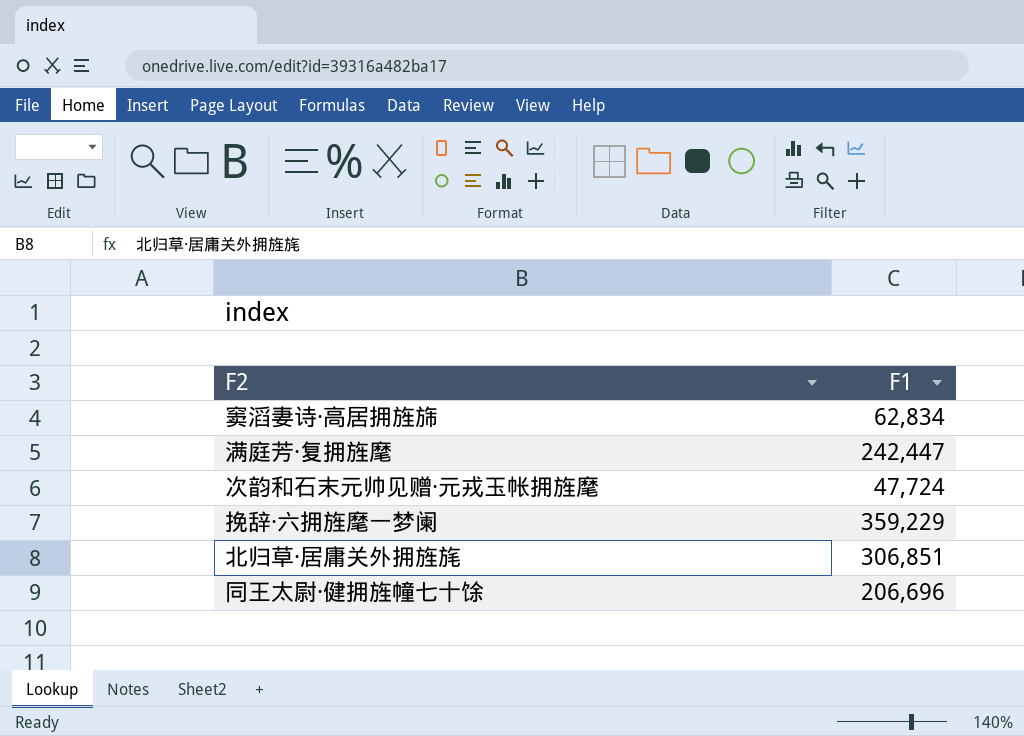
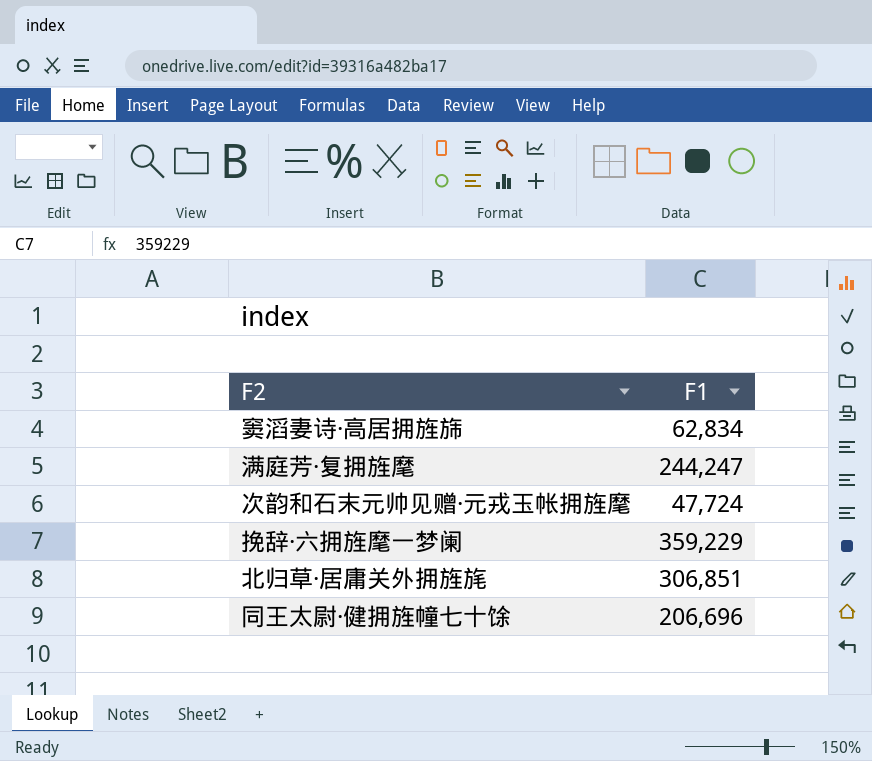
满庭芳·复拥旌麾 | F1: 242,447 -> 244,247

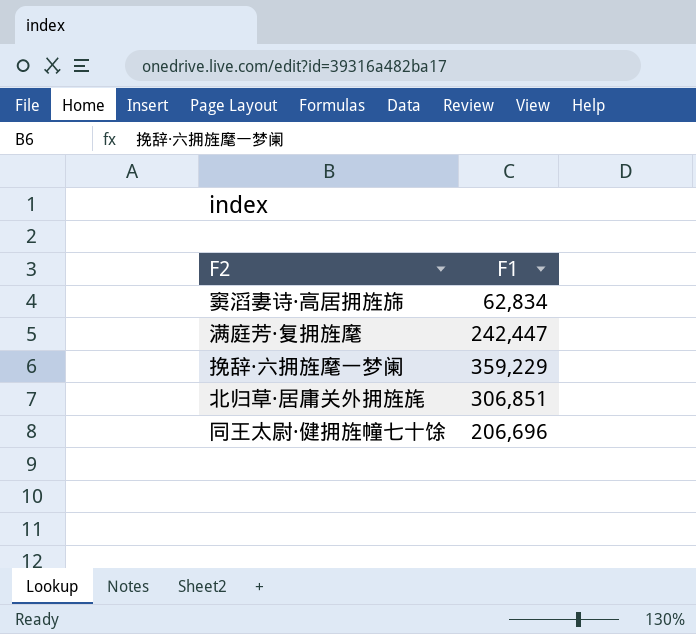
row 次韵和石末元帅见赠·元戎玉帐拥旌麾: 47,724 -> none
满庭芳·复拥旌麾 | F1: 244,247 -> 242,447

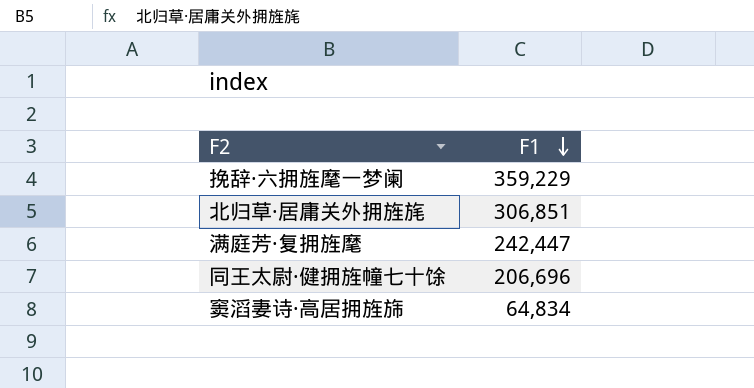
row order: none -> F1 descending
窦滔妻诗·高居拥旌旆 | F1: 62,834 -> 64,834

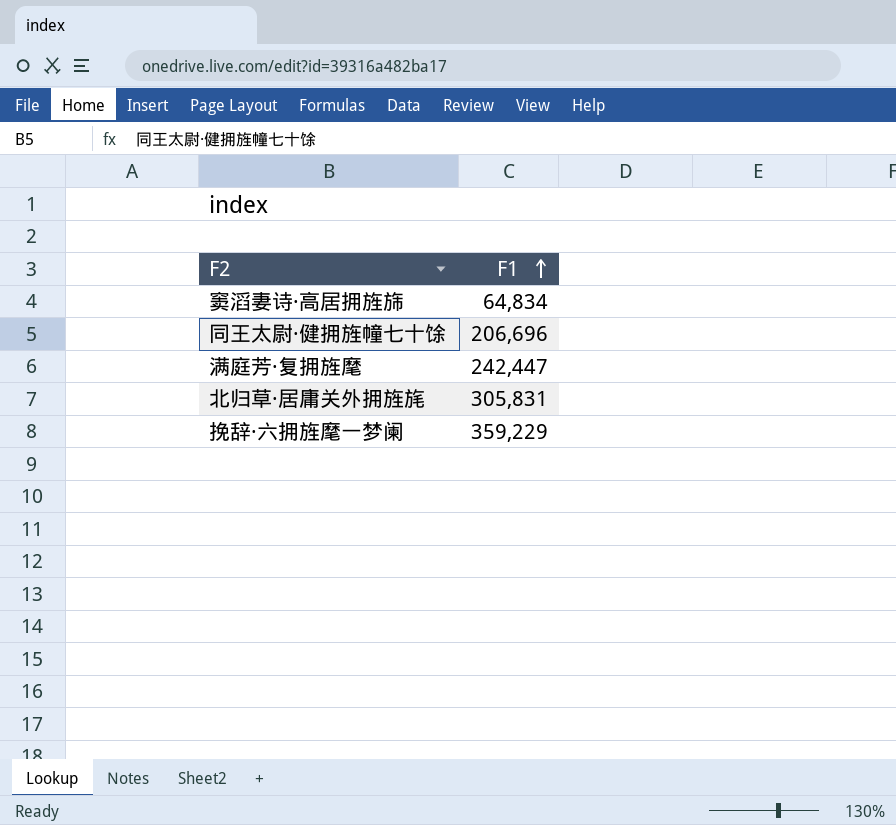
row order: F1 descending -> F1 ascending
北归草·居庸关外拥旌旄 | F1: 306,851 -> 305,831

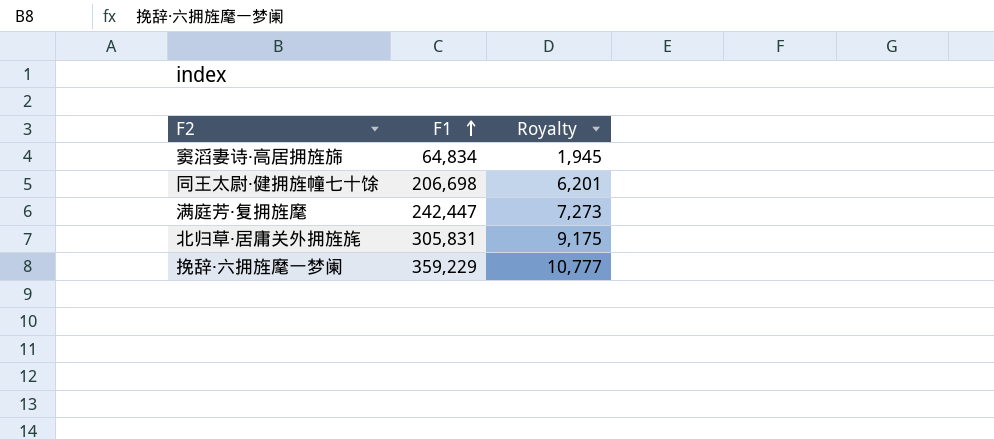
column Royalty | formula: none -> [F1] * 0.03
同王太尉·健拥旌幢七十馀 | F1: 206,696 -> 206,698

